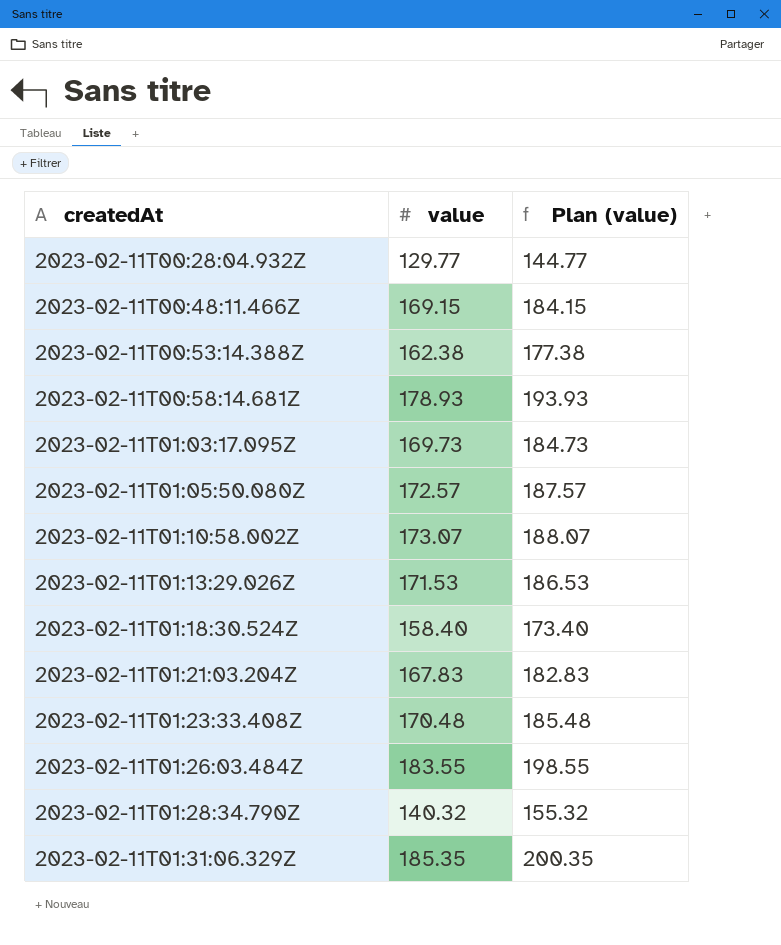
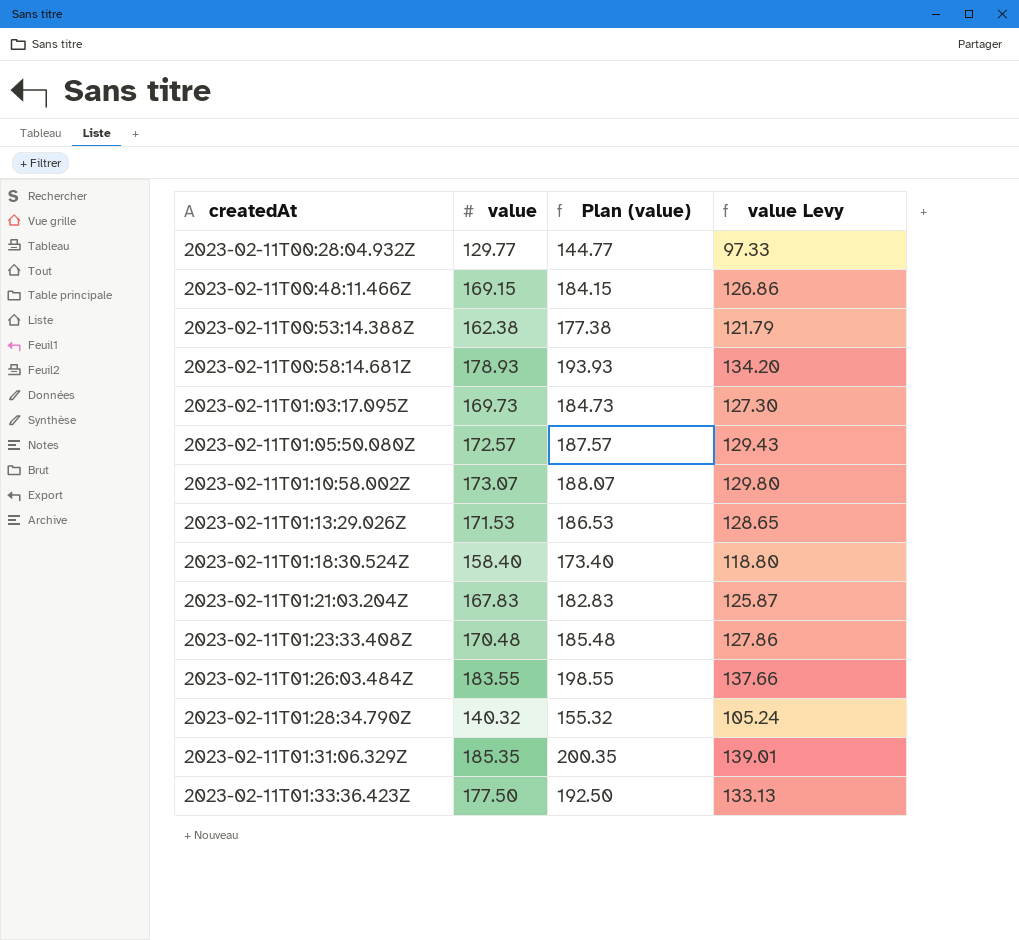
column value Levy | formula: none -> [value] * 0.75
row 2023-02-11T01:33:36.423Z: none -> 177.50 | 192.50 | 133.13

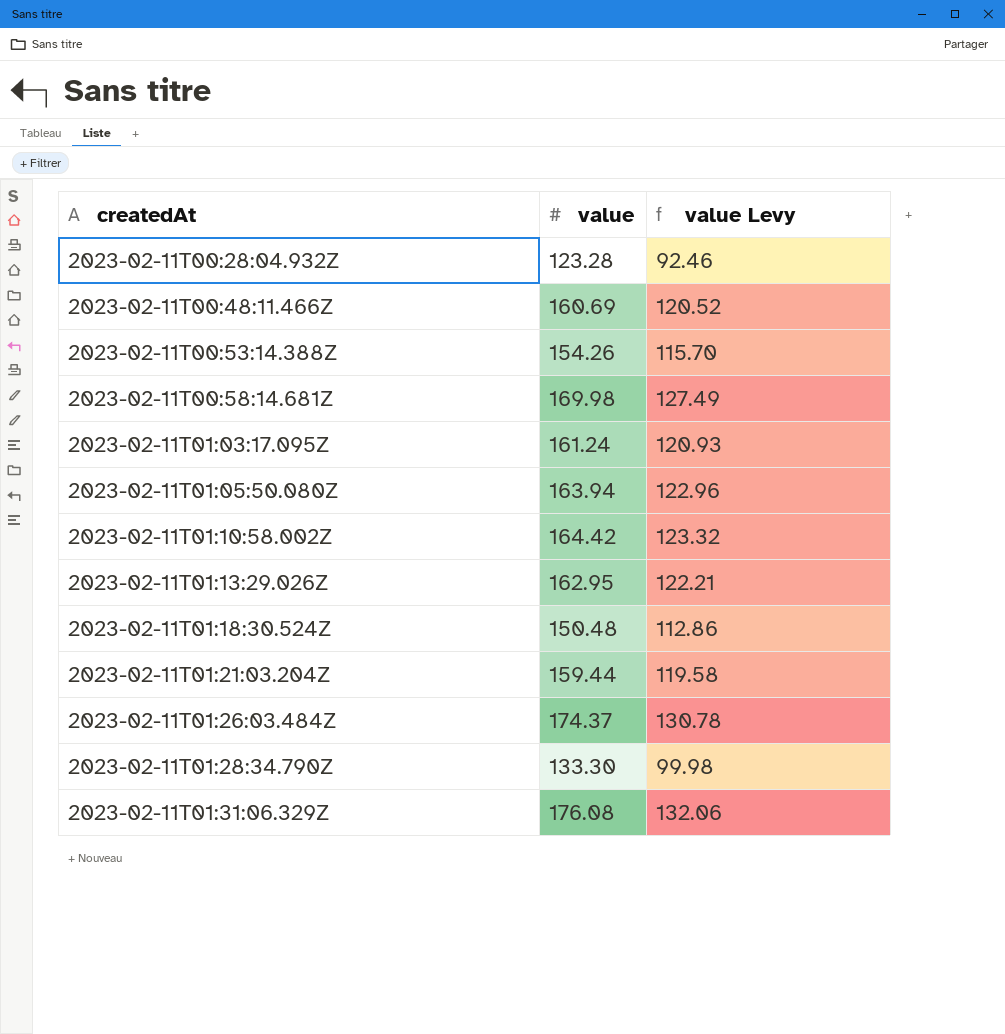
column Plan (value) | formula: [value] + 15 -> none
row 2023-02-11T01:23:33.408Z: 170.48 | 185.48 | 127.86 -> none
row 2023-02-11T01:33:36.423Z: 177.50 | 192.50 | 133.13 -> none
2023-02-11T00:28:04.932Z | value: 129.77 -> 123.28
2023-02-11T00:28:04.932Z | value Levy: 97.33 -> 92.46
2023-02-11T00:48:11.466Z | value: 169.15 -> 160.69
2023-02-11T00:48:11.466Z | value Levy: 126.86 -> 120.52
2023-02-11T00:53:14.388Z | value: 162.38 -> 154.26
2023-02-11T00:53:14.388Z | value Levy: 121.79 -> 115.70
2023-02-11T00:58:14.681Z | value: 178.93 -> 169.98
2023-02-11T00:58:14.681Z | value Levy: 134.20 -> 127.49
2023-02-11T01:03:17.095Z | value: 169.73 -> 161.24
2023-02-11T01:03:17.095Z | value Levy: 127.30 -> 120.93
2023-02-11T01:05:50.080Z | value: 172.57 -> 163.94
2023-02-11T01:05:50.080Z | value Levy: 129.43 -> 122.96
2023-02-11T01:10:58.002Z | value: 173.07 -> 164.42
2023-02-11T01:10:58.002Z | value Levy: 129.80 -> 123.32
2023-02-11T01:13:29.026Z | value: 171.53 -> 162.95
2023-02-11T01:13:29.026Z | value Levy: 128.65 -> 122.21
2023-02-11T01:18:30.524Z | value: 158.40 -> 150.48
2023-02-11T01:18:30.524Z | value Levy: 118.80 -> 112.86
2023-02-11T01:21:03.204Z | value: 167.83 -> 159.44
2023-02-11T01:21:03.204Z | value Levy: 125.87 -> 119.58
2023-02-11T01:26:03.484Z | value: 183.55 -> 174.37
2023-02-11T01:26:03.484Z | value Levy: 137.66 -> 130.78
2023-02-11T01:28:34.790Z | value: 140.32 -> 133.30
2023-02-11T01:28:34.790Z | value Levy: 105.24 -> 99.98
2023-02-11T01:31:06.329Z | value: 185.35 -> 176.08
2023-02-11T01:31:06.329Z | value Levy: 139.01 -> 132.06

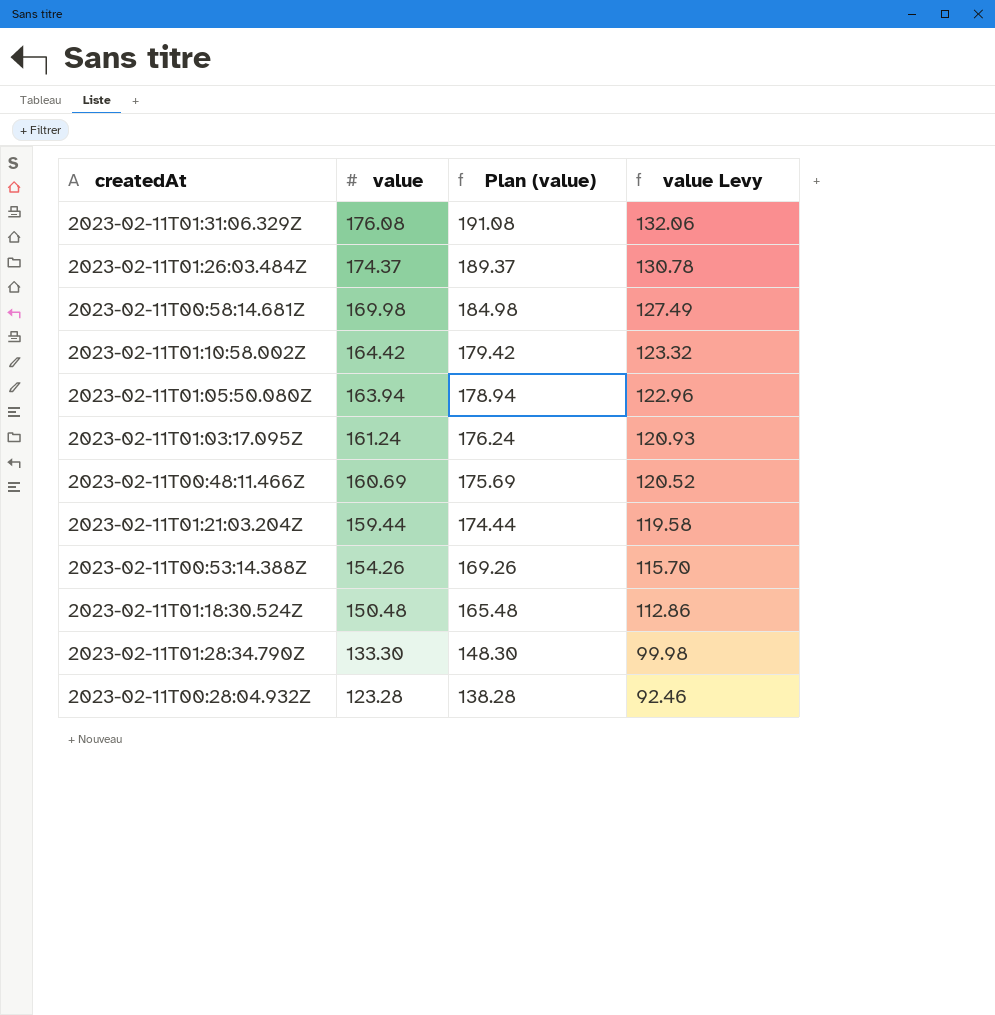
row order: createdAt ascending -> value descending
column Plan (value) | formula: none -> [value] + 15
row 2023-02-11T01:13:29.026Z: 162.95 | 122.21 -> none

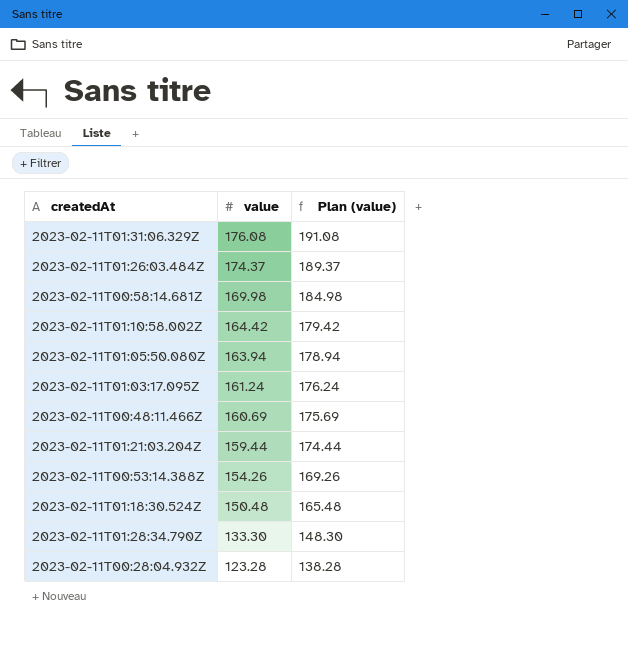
column value Levy | formula: [value] * 0.75 -> none

